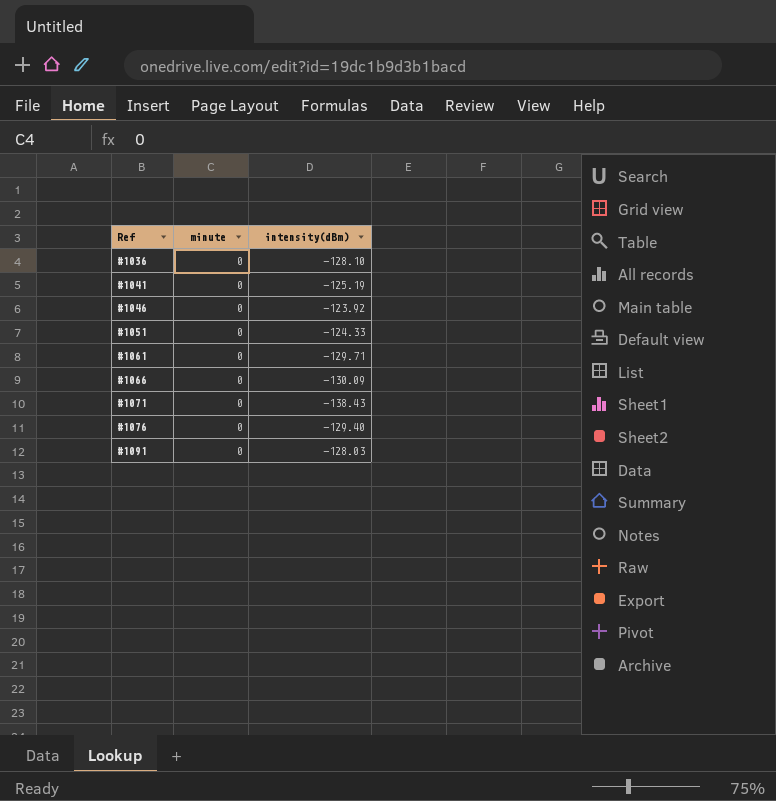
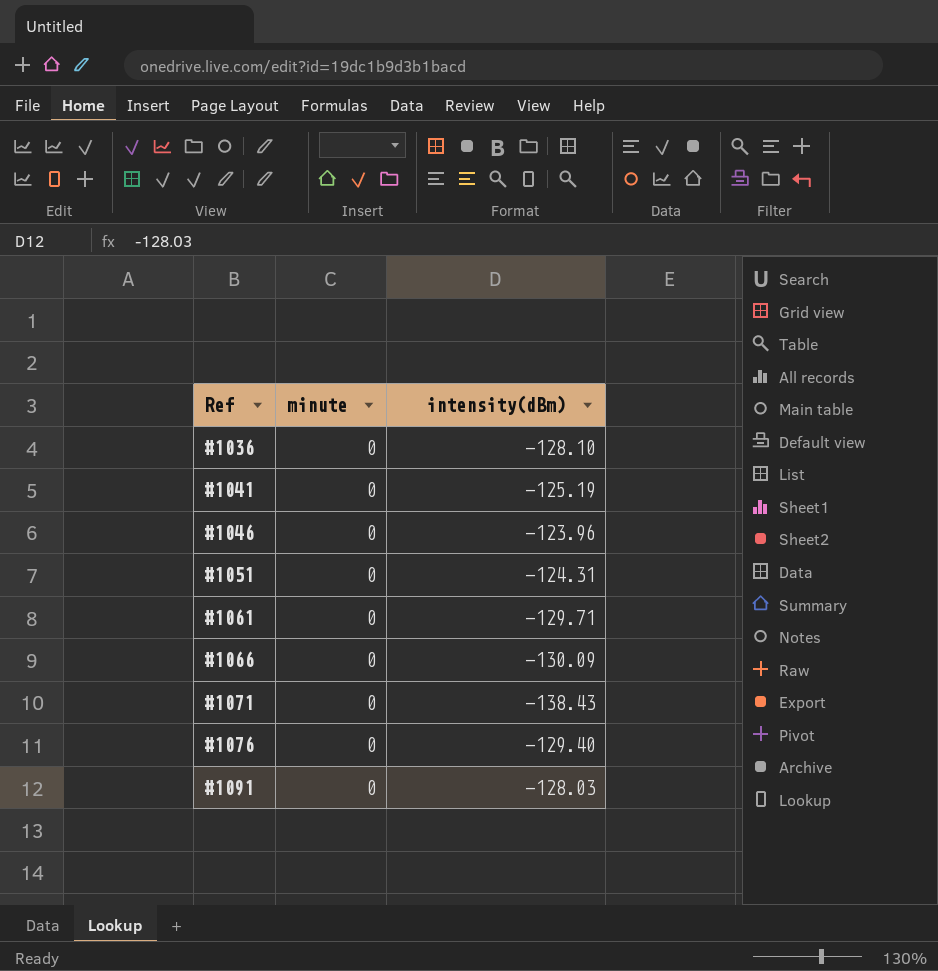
#1046 | intensity(dBm): -123.92 -> -123.96
#1051 | intensity(dBm): -124.33 -> -124.31

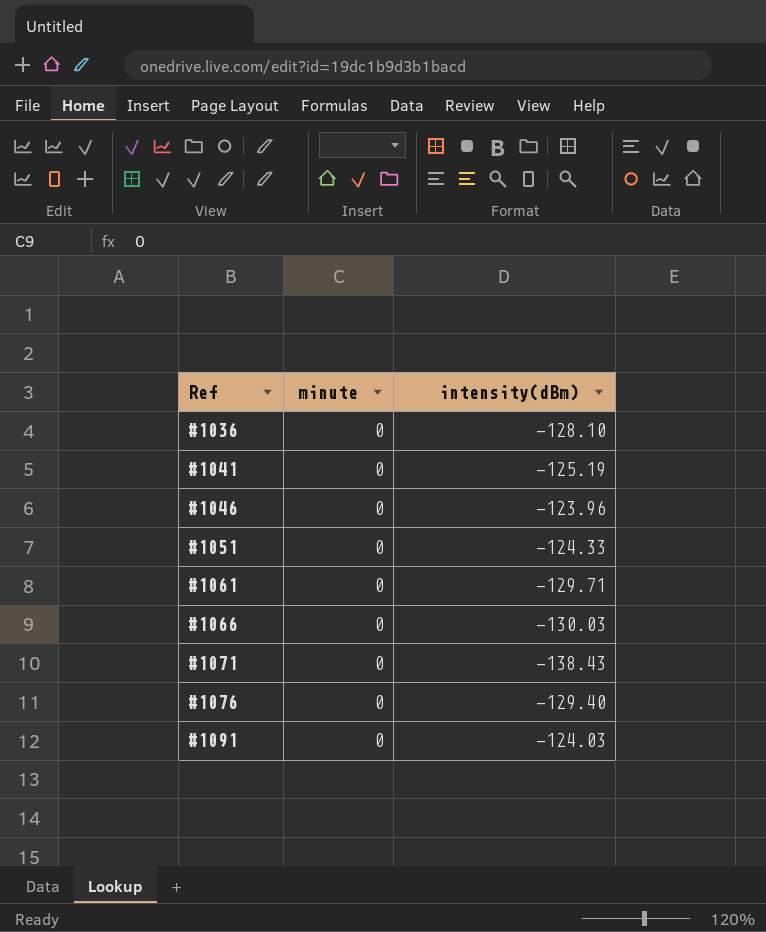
#1051 | intensity(dBm): -124.31 -> -124.33
#1066 | intensity(dBm): -130.09 -> -130.03
#1091 | intensity(dBm): -128.03 -> -124.03

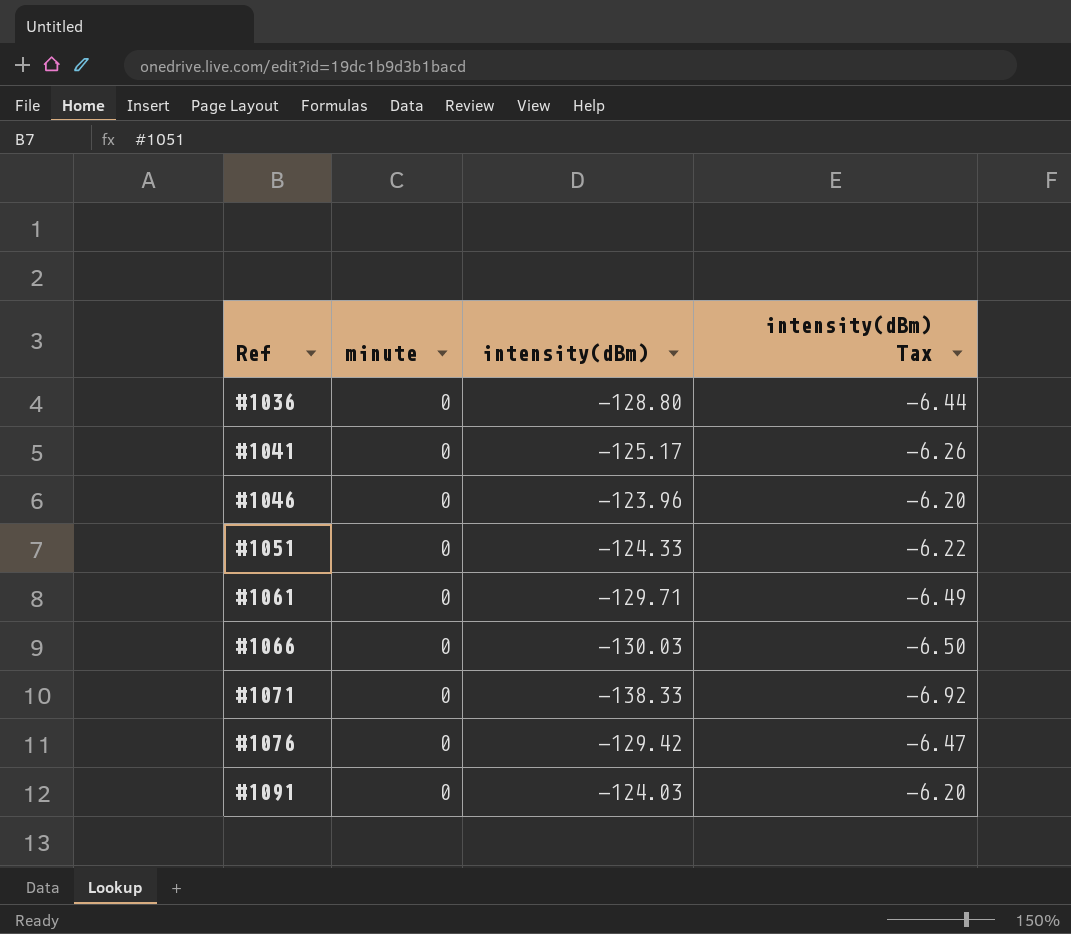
column intensity(dBm) Tax | formula: none -> [intensity(dBm)] * 0.05
#1036 | intensity(dBm): -128.10 -> -128.80
#1041 | intensity(dBm): -125.19 -> -125.17
#1071 | intensity(dBm): -138.43 -> -138.33
#1076 | intensity(dBm): -129.40 -> -129.42

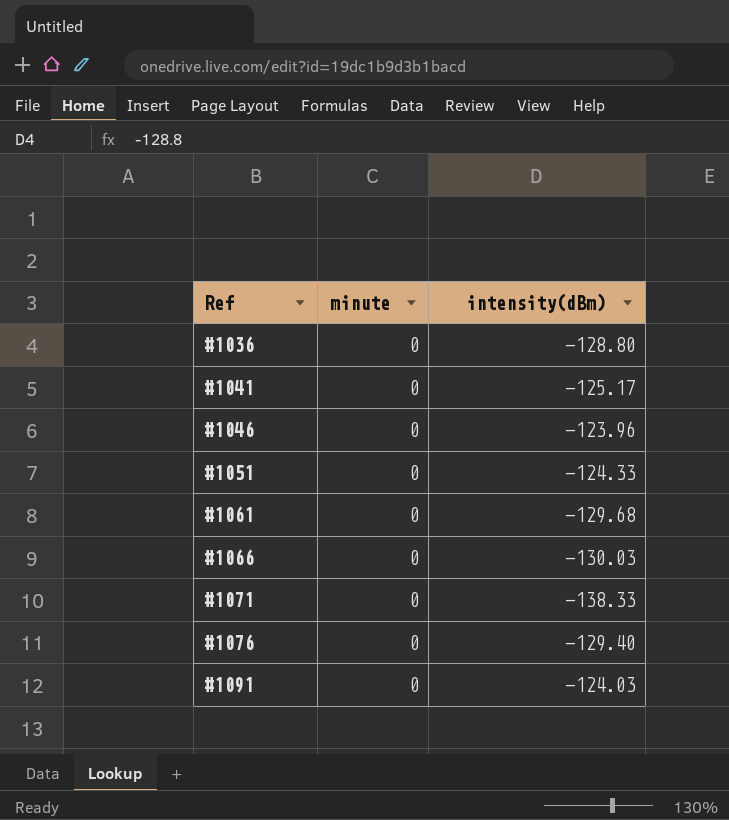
column intensity(dBm) Tax | formula: [intensity(dBm)] * 0.05 -> none
#1061 | intensity(dBm): -129.71 -> -129.68
#1076 | intensity(dBm): -129.42 -> -129.40

